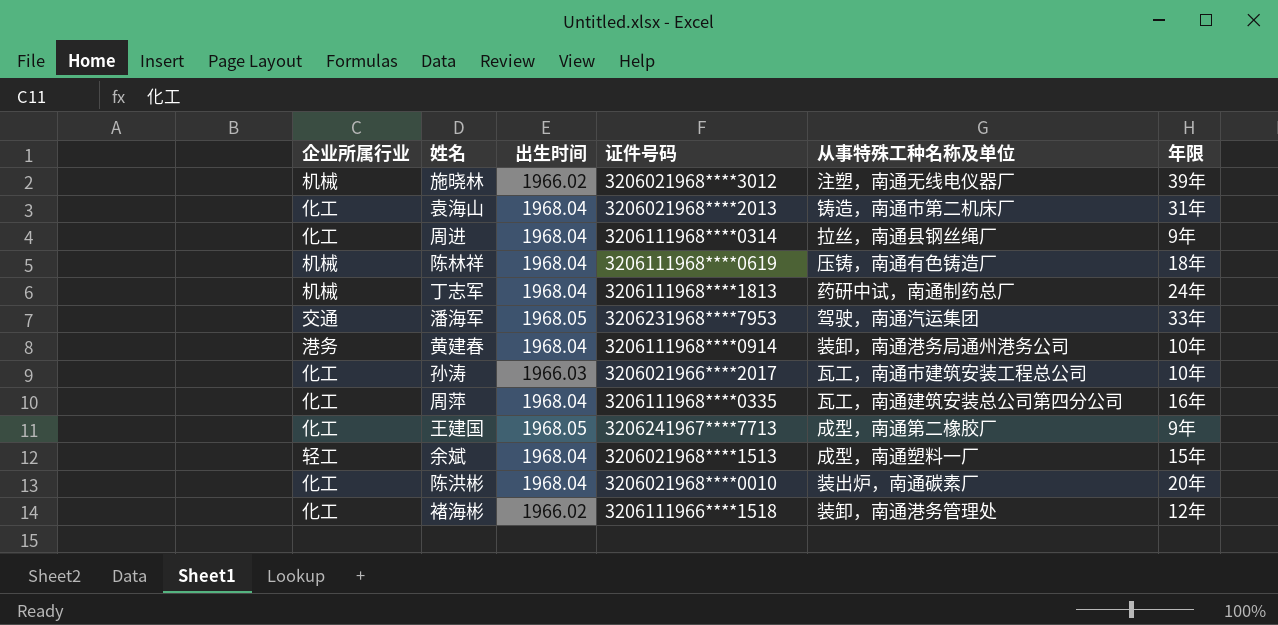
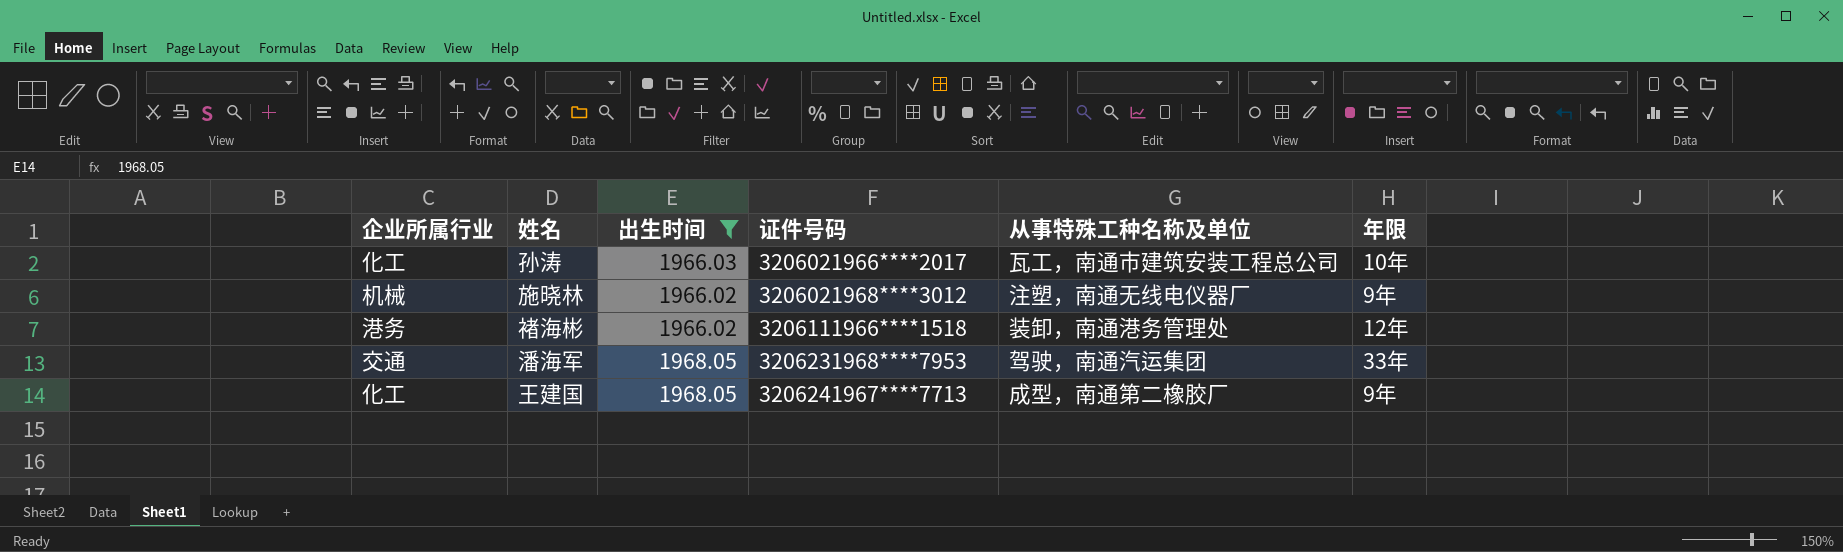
filter: none -> 出生时间 != 1968.04
row order: none -> 证件号码 ascending
施晓林 | 年限: 39年 -> 9年
褚海彬 | 企业所属行业: 化工 -> 港务

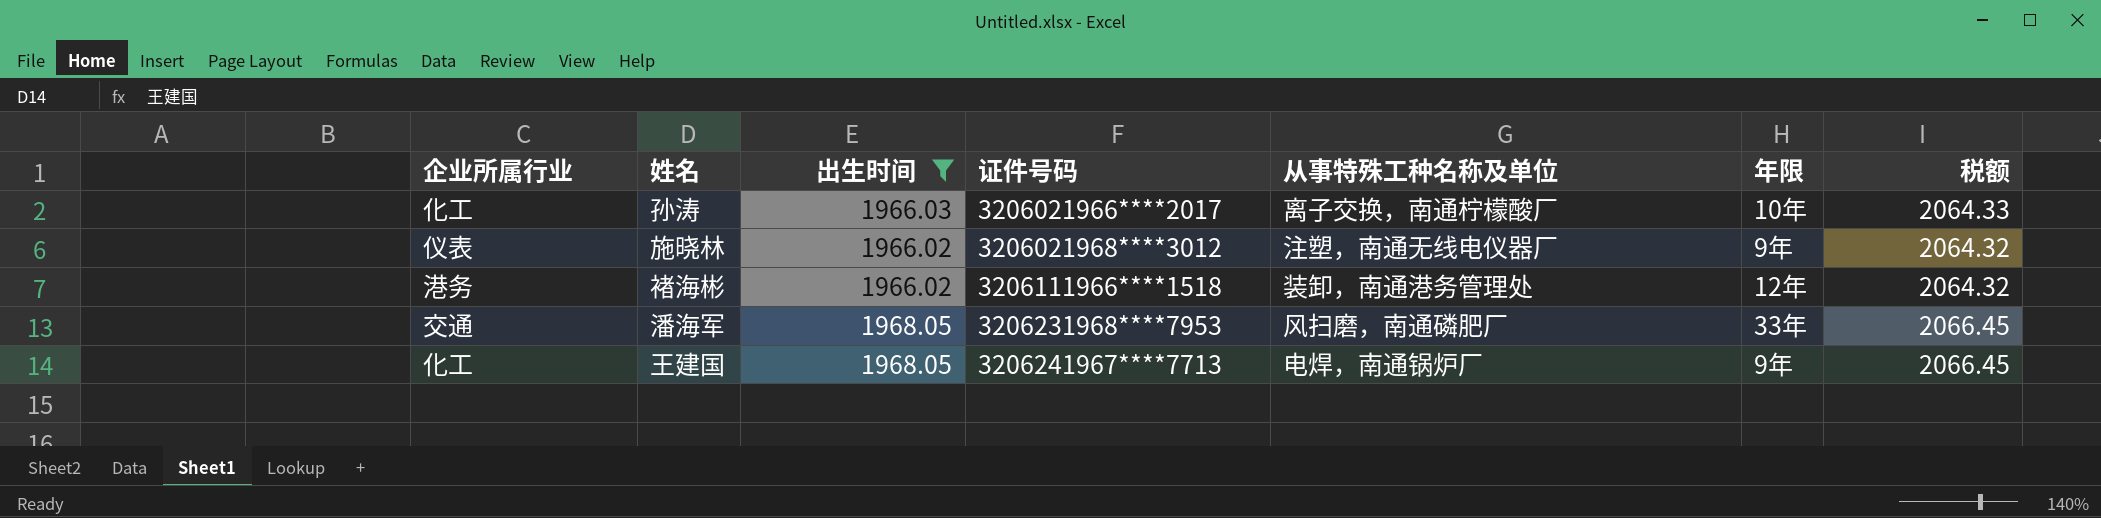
column 税额 | formula: none -> [出生时间] * 1.05
孙涛 | 从事特殊工种名称及单位: 瓦工，南通市建筑安装工程总公司 -> 离子交换，南通柠檬酸厂
施晓林 | 企业所属行业: 机械 -> 仪表
潘海军 | 从事特殊工种名称及单位: 驾驶，南通汽运集团 -> 风扫磨，南通磷肥厂
王建国 | 从事特殊工种名称及单位: 成型，南通第二橡胶厂 -> 电焊，南通锅炉厂

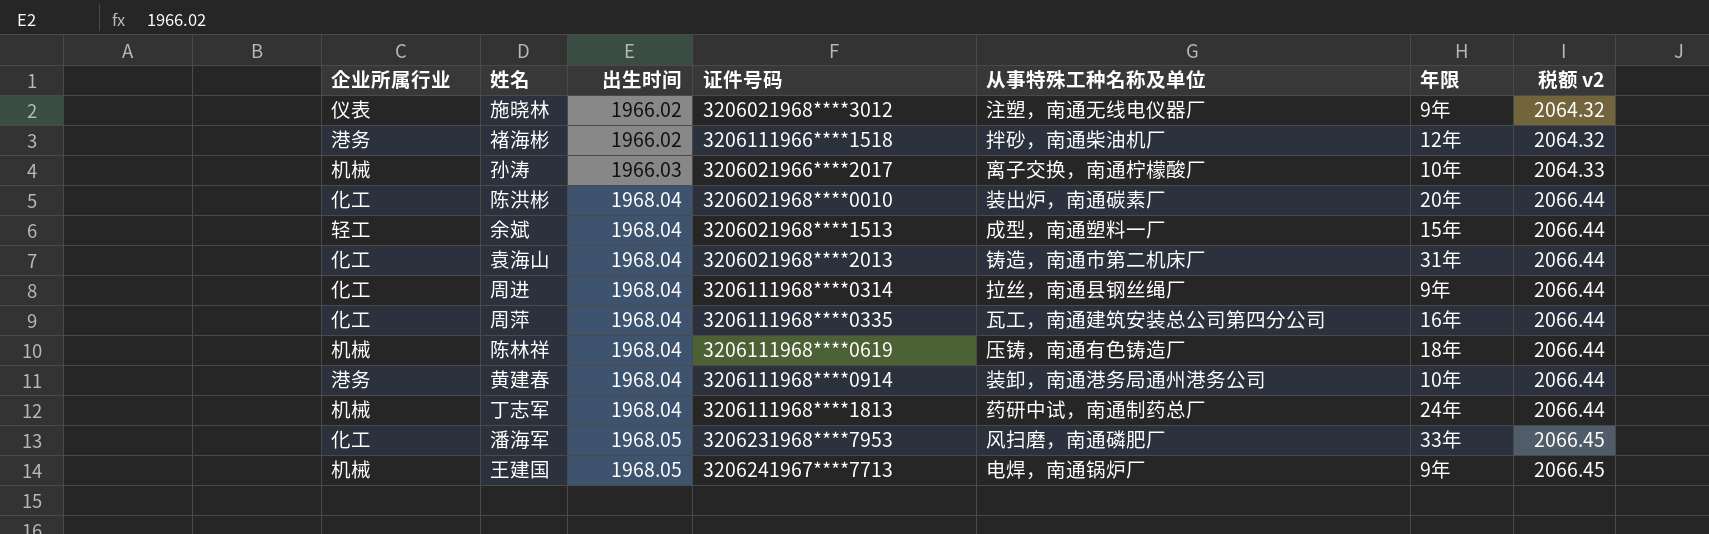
filter: 出生时间 != 1968.04 -> none
row order: 证件号码 ascending -> 出生时间 ascending
column name: 税额 -> 税额 v2
褚海彬 | 从事特殊工种名称及单位: 装卸，南通港务管理处 -> 拌砂，南通柴油机厂
孙涛 | 企业所属行业: 化工 -> 机械
潘海军 | 企业所属行业: 交通 -> 化工
王建国 | 企业所属行业: 化工 -> 机械

